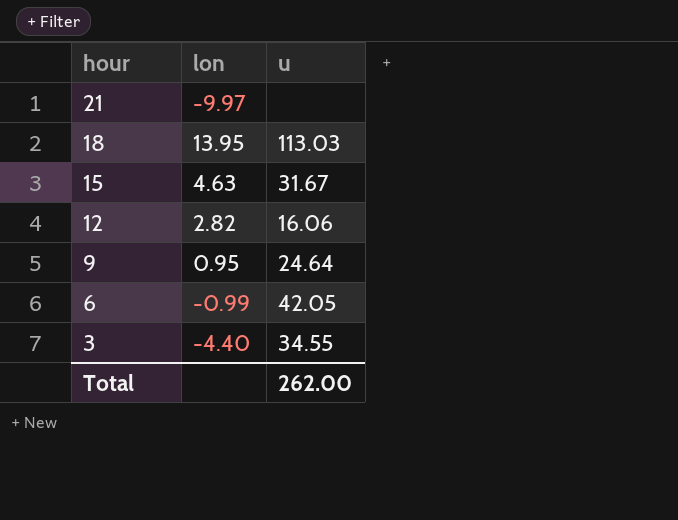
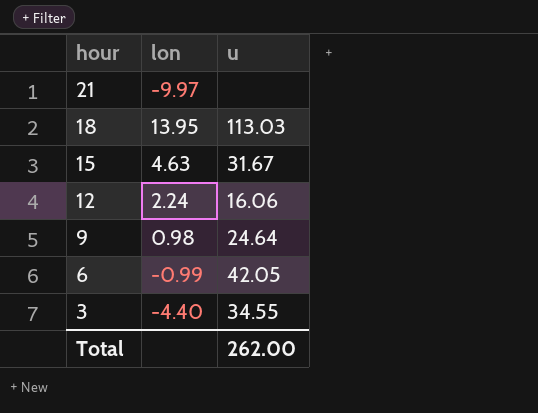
12 | lon: 2.82 -> 2.24
9 | lon: 0.95 -> 0.98

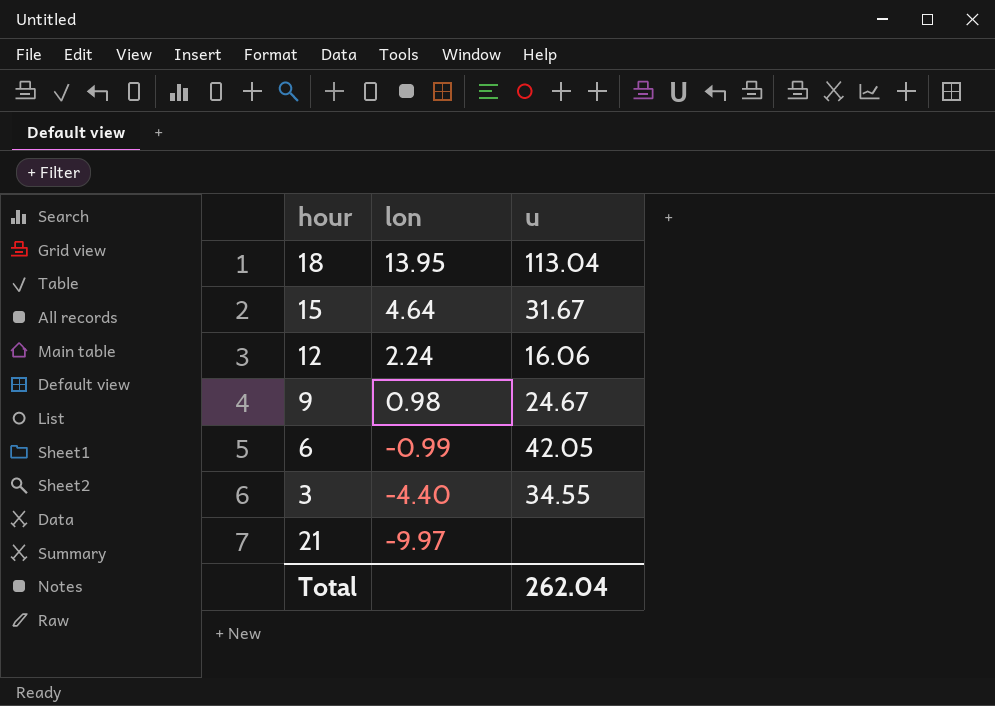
row order: hour descending -> lon descending
18 | u: 113.03 -> 113.04
15 | lon: 4.63 -> 4.64
9 | u: 24.64 -> 24.67
Total | u: 262.00 -> 262.04

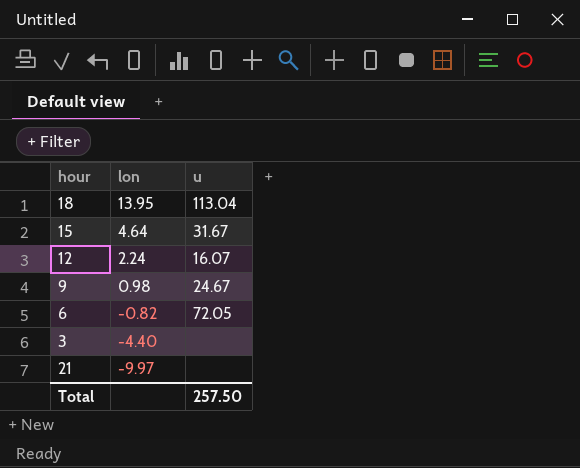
12 | u: 16.06 -> 16.07
6 | lon: -0.99 -> -0.82
6 | u: 42.05 -> 72.05
3 | u: 34.55 -> none
Total | u: 262.04 -> 257.50

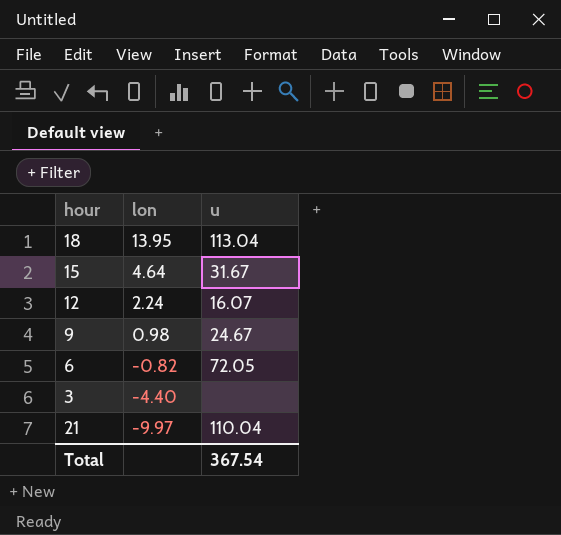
21 | u: none -> 110.04
Total | u: 257.50 -> 367.54

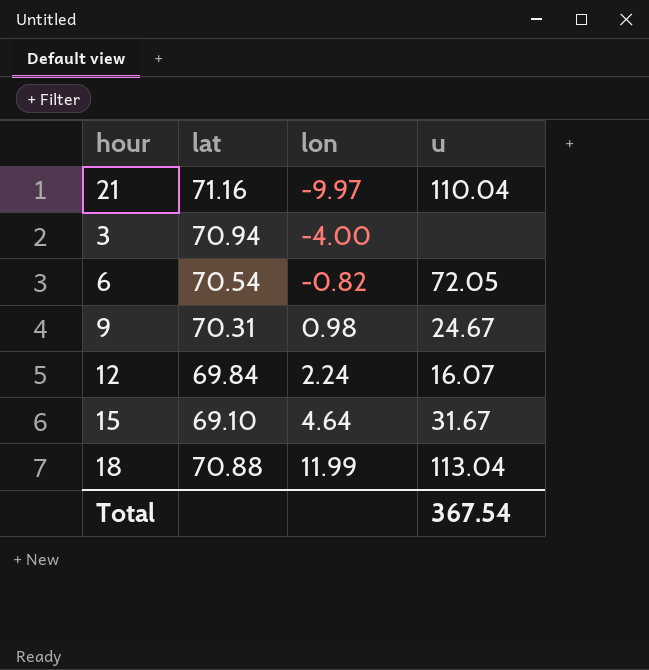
row order: lon descending -> lon ascending
column lat | position: none -> 2
3 | lon: -4.40 -> -4.00
18 | lon: 13.95 -> 11.99

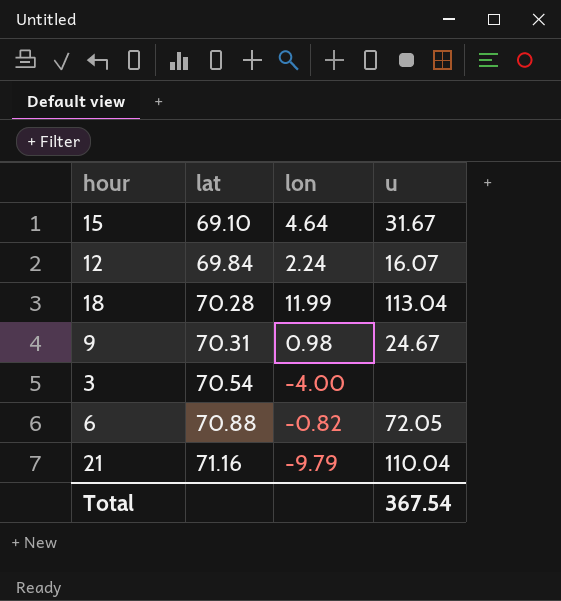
row order: lon ascending -> lat ascending
18 | lat: 70.88 -> 70.28
3 | lat: 70.94 -> 70.54
6 | lat: 70.54 -> 70.88
21 | lon: -9.97 -> -9.79

